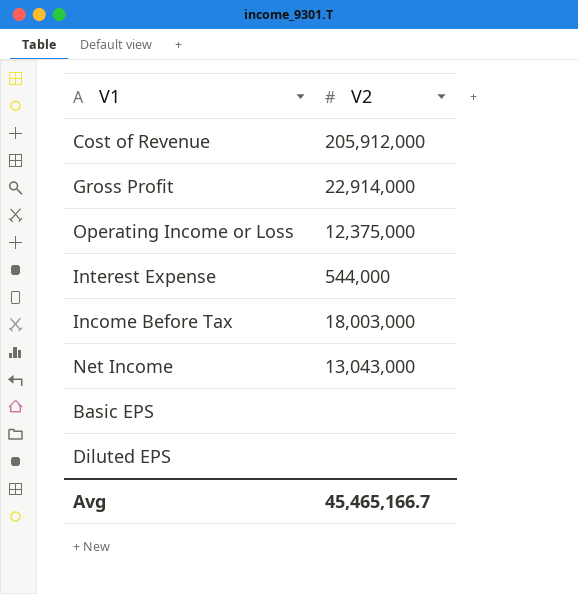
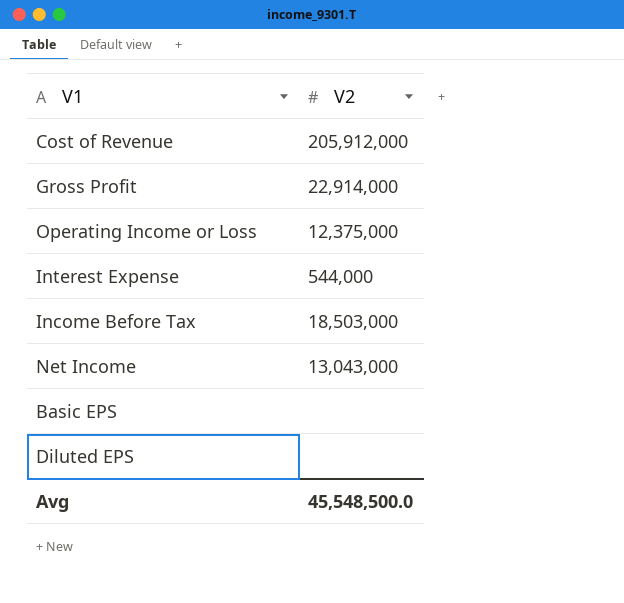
Income Before Tax | V2: 18,003,000 -> 18,503,000
Avg | V2: 45,465,166.7 -> 45,548,500.0

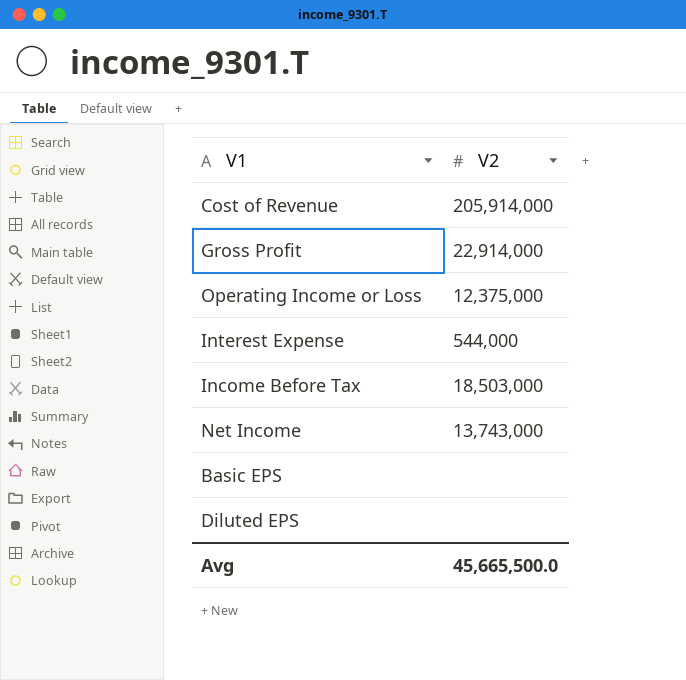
Cost of Revenue | V2: 205,912,000 -> 205,914,000
Net Income | V2: 13,043,000 -> 13,743,000
Avg | V2: 45,548,500.0 -> 45,665,500.0

